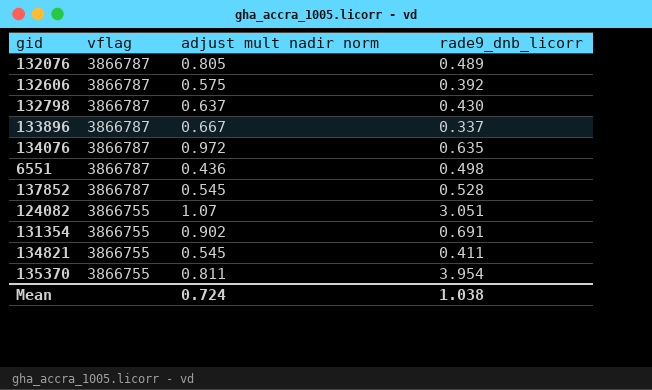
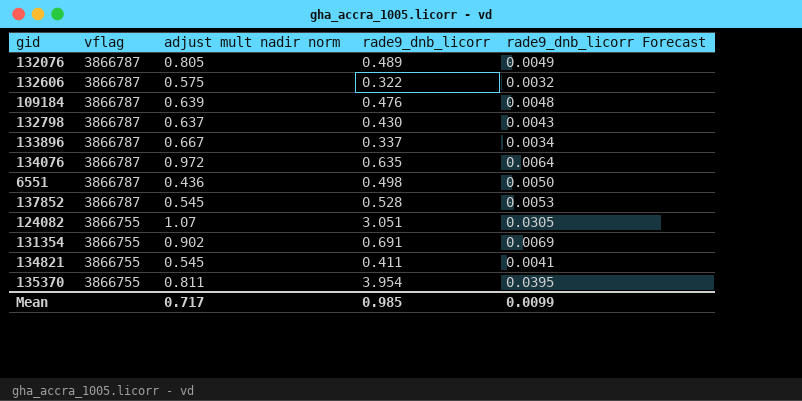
column rade9_dnb_licorr Forecast | formula: none -> [rade9_dnb_licorr] * 0.01
132606 | rade9_dnb_licorr: 0.392 -> 0.322
row 109184: none -> 3866787 | 0.639 | 0.476 | 0.0048
Mean | adjust mult nadir norm: 0.724 -> 0.717
Mean | rade9_dnb_licorr: 1.038 -> 0.985

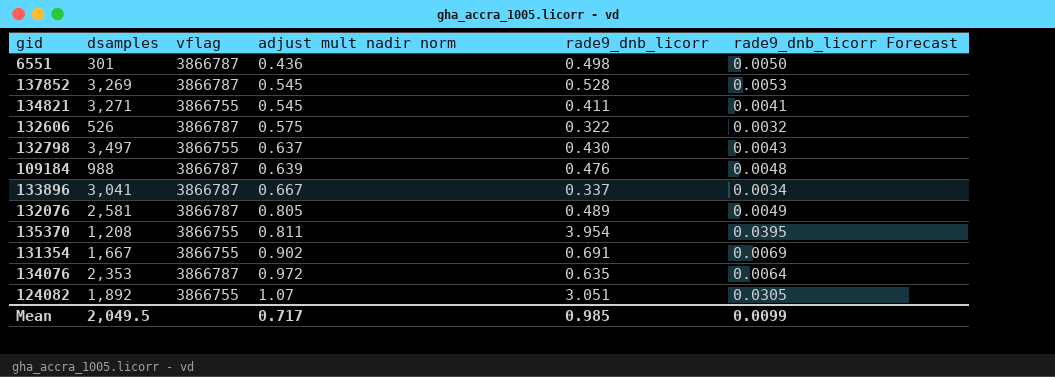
row order: vflag descending -> adjust mult nadir norm ascending
column dsamples | position: none -> 2
132798 | vflag: 3866787 -> 3866755

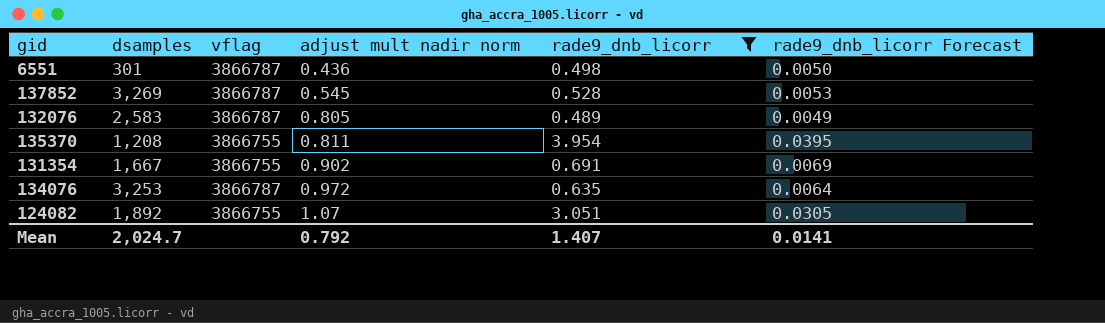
filter: none -> rade9_dnb_licorr >= 0.489
132076 | dsamples: 2,581 -> 2,583
134076 | dsamples: 2,353 -> 3,253
Mean | dsamples: 2,049.5 -> 2,024.7
Mean | adjust mult nadir norm: 0.717 -> 0.792
Mean | rade9_dnb_licorr: 0.985 -> 1.407
Mean | rade9_dnb_licorr Forecast: 0.0099 -> 0.0141

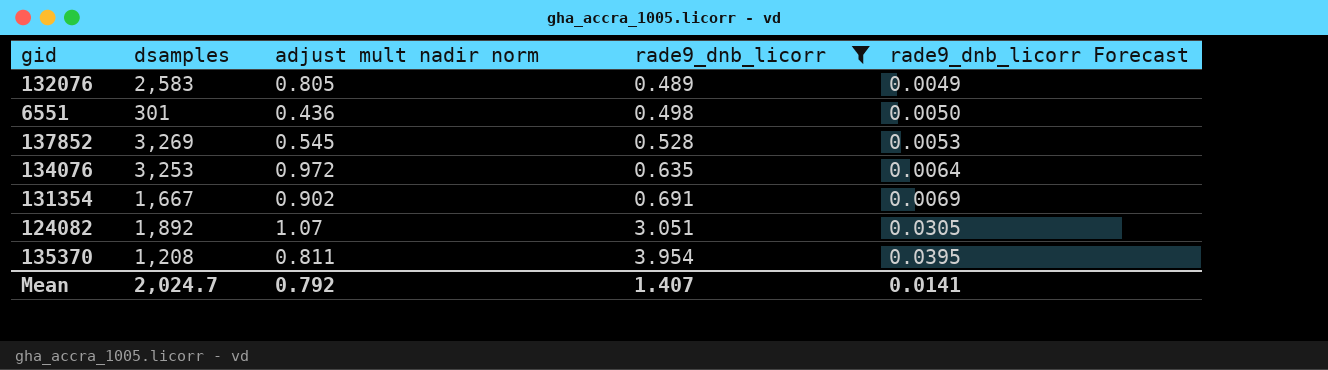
row order: adjust mult nadir norm ascending -> rade9_dnb_licorr ascending
column vflag | position: 3 -> none

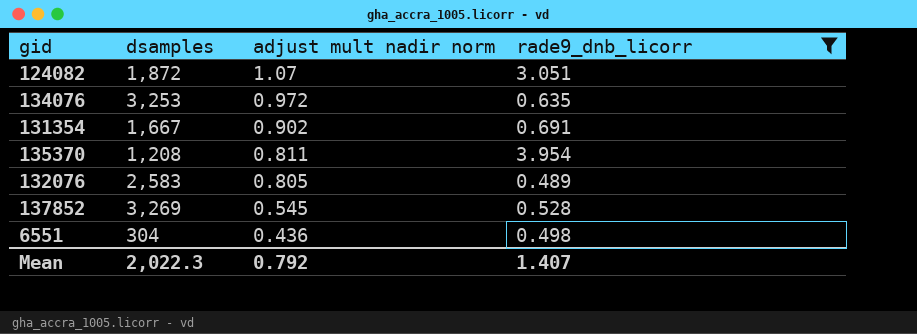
row order: rade9_dnb_licorr ascending -> adjust mult nadir norm descending
column rade9_dnb_licorr Forecast | formula: [rade9_dnb_licorr] * 0.01 -> none
124082 | dsamples: 1,892 -> 1,872
6551 | dsamples: 301 -> 304
Mean | dsamples: 2,024.7 -> 2,022.3

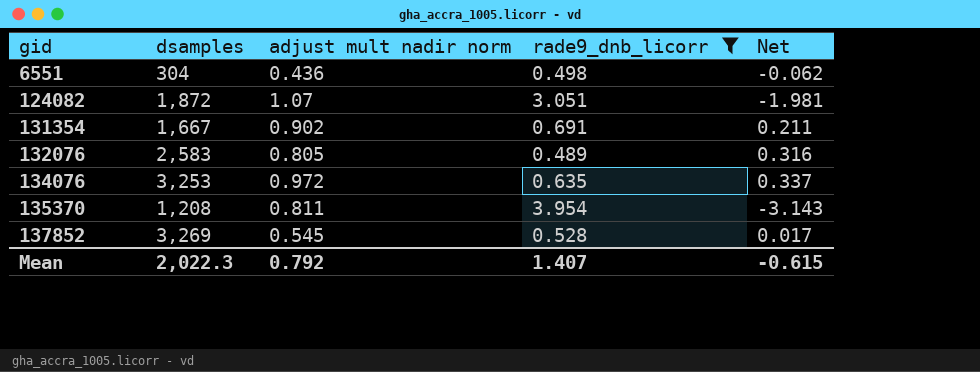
row order: adjust mult nadir norm descending -> gid ascending
column Net | formula: none -> [adjust mult nadir norm] - [rade9_dnb_licorr]

